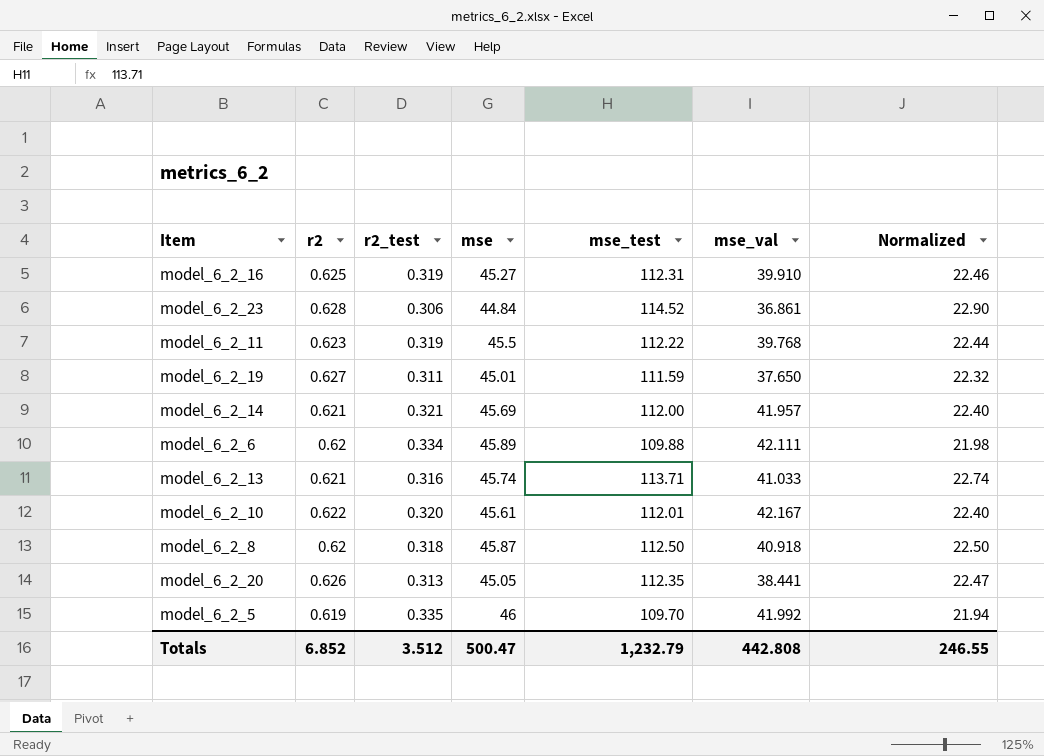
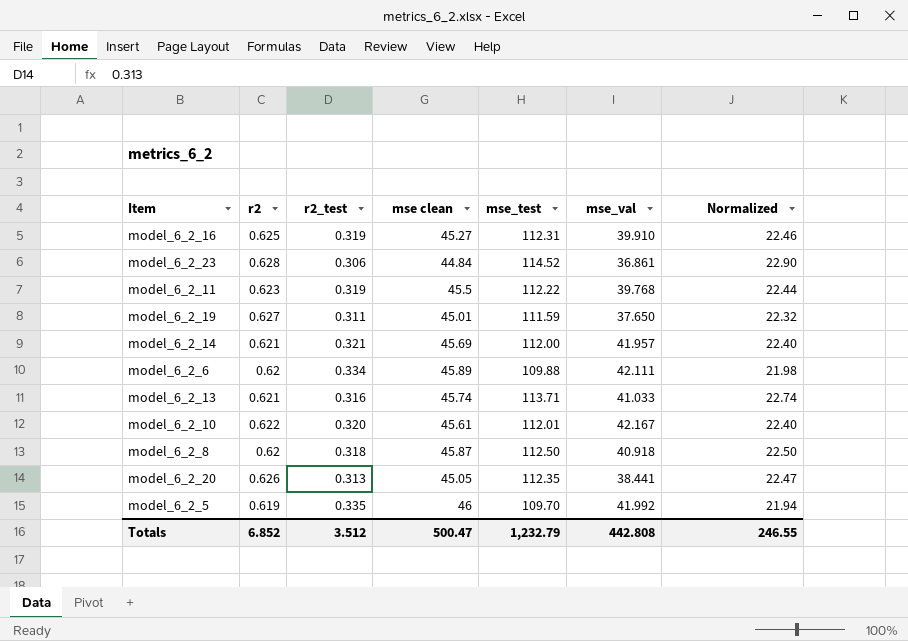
column name: mse -> mse clean

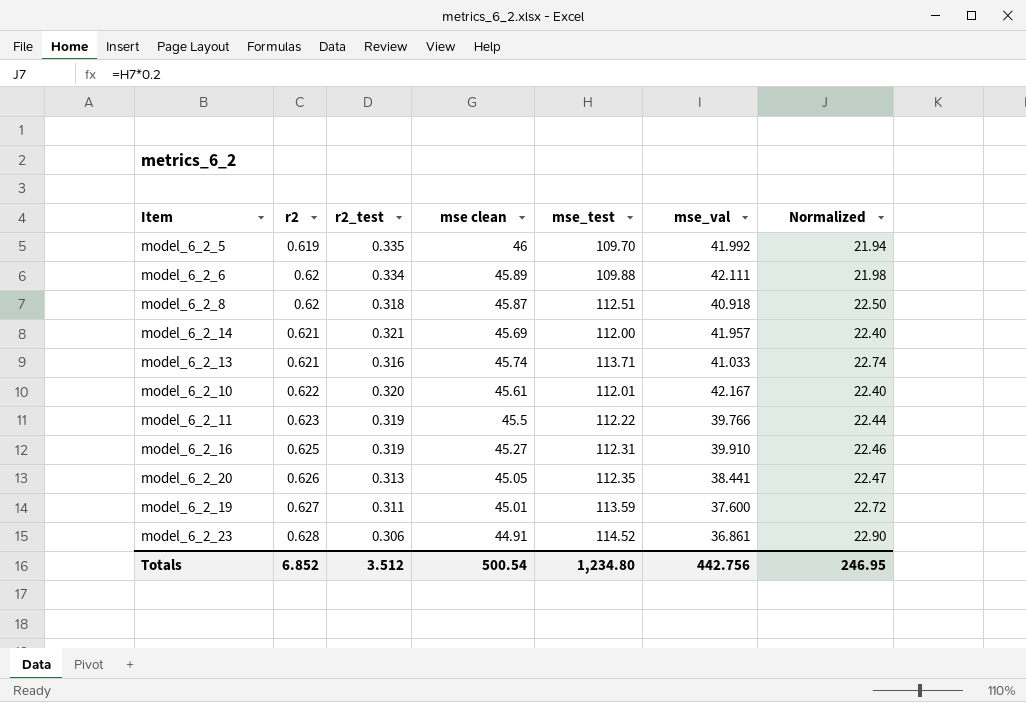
row order: none -> r2 ascending
model_6_2_8 | mse_test: 112.50 -> 112.51
model_6_2_11 | mse_val: 39.768 -> 39.766
model_6_2_19 | mse_test: 111.59 -> 113.59
model_6_2_19 | mse_val: 37.650 -> 37.600
model_6_2_19 | Normalized: 22.32 -> 22.72
model_6_2_23 | mse clean: 44.84 -> 44.91
Totals | mse clean: 500.47 -> 500.54
Totals | mse_test: 1,232.79 -> 1,234.80
Totals | mse_val: 442.808 -> 442.756
Totals | Normalized: 246.55 -> 246.95

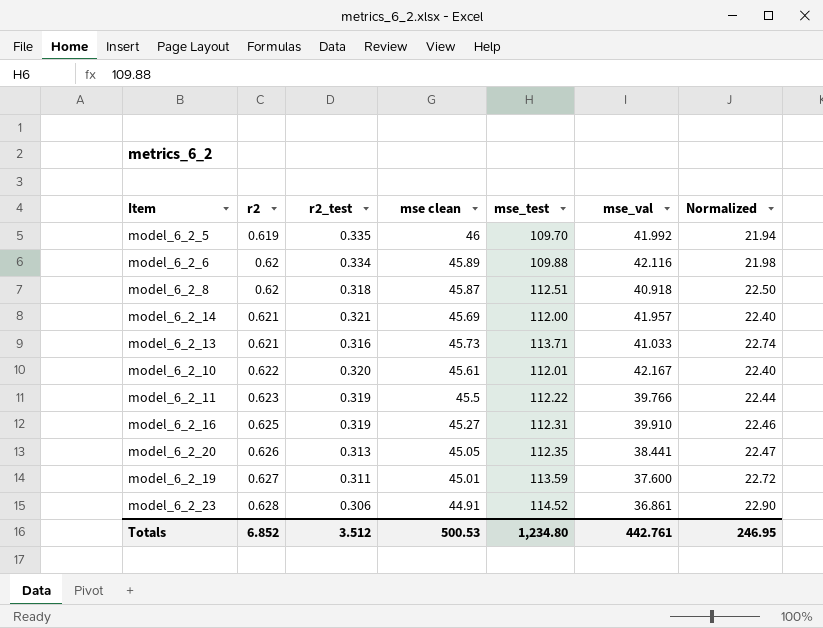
model_6_2_6 | mse_val: 42.111 -> 42.116
model_6_2_13 | mse clean: 45.74 -> 45.73
Totals | mse clean: 500.54 -> 500.53
Totals | mse_val: 442.756 -> 442.761

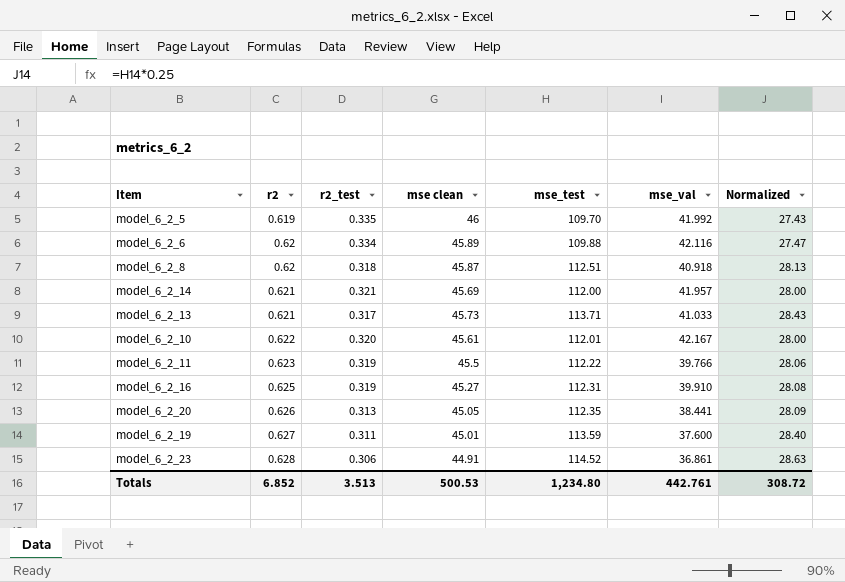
column Normalized | formula: [mse_test] * 0.2 -> [mse_test] * 0.25
model_6_2_13 | r2_test: 0.316 -> 0.317
Totals | r2_test: 3.512 -> 3.513
Totals | Normalized: 246.95 -> 308.72

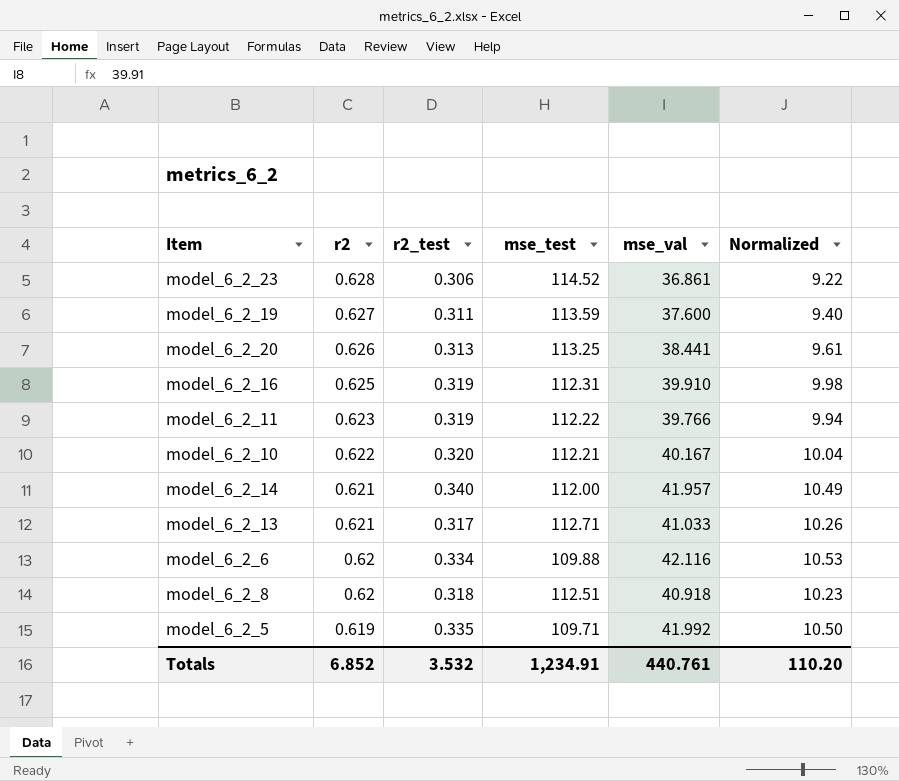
row order: r2 ascending -> r2 descending
column mse clean | position: 4 -> none
column Normalized | formula: [mse_test] * 0.25 -> [mse_val] * 0.25
model_6_2_20 | mse_test: 112.35 -> 113.25
model_6_2_10 | mse_test: 112.01 -> 112.21
model_6_2_10 | mse_val: 42.167 -> 40.167
model_6_2_14 | r2_test: 0.321 -> 0.340
model_6_2_13 | mse_test: 113.71 -> 112.71
model_6_2_5 | mse_test: 109.70 -> 109.71
Totals | r2_test: 3.513 -> 3.532
Totals | mse_test: 1,234.80 -> 1,234.91
Totals | mse_val: 442.761 -> 440.761
Totals | Normalized: 308.72 -> 110.20

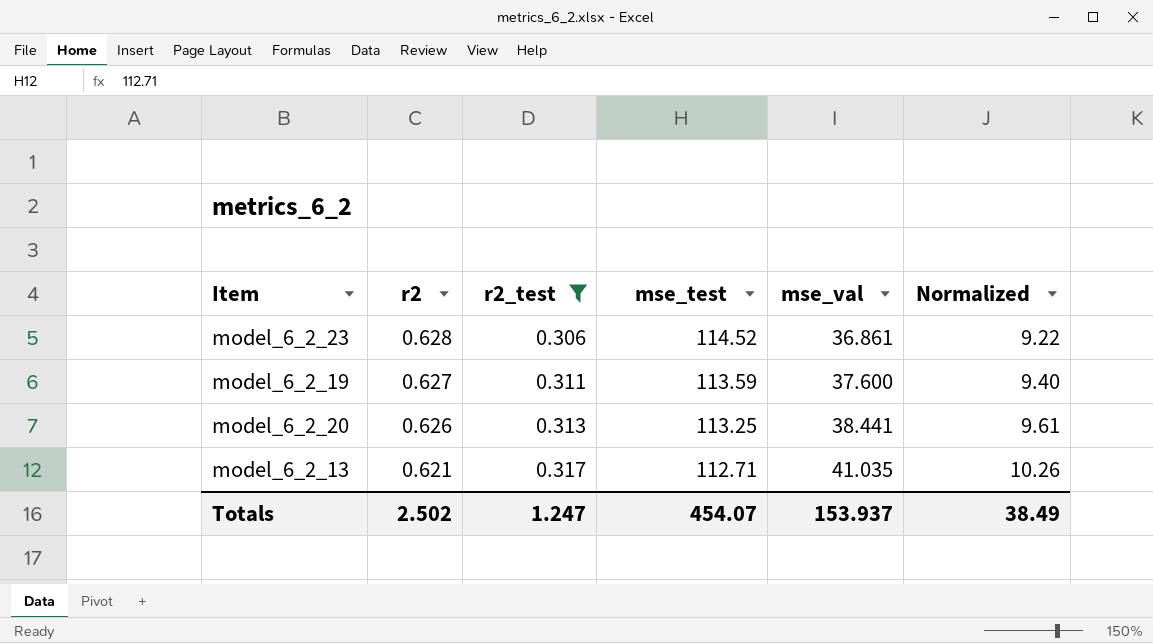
filter: none -> r2_test <= 0.317
model_6_2_13 | mse_val: 41.033 -> 41.035
Totals | r2: 6.852 -> 2.502
Totals | r2_test: 3.532 -> 1.247
Totals | mse_test: 1,234.91 -> 454.07
Totals | mse_val: 440.761 -> 153.937
Totals | Normalized: 110.20 -> 38.49

